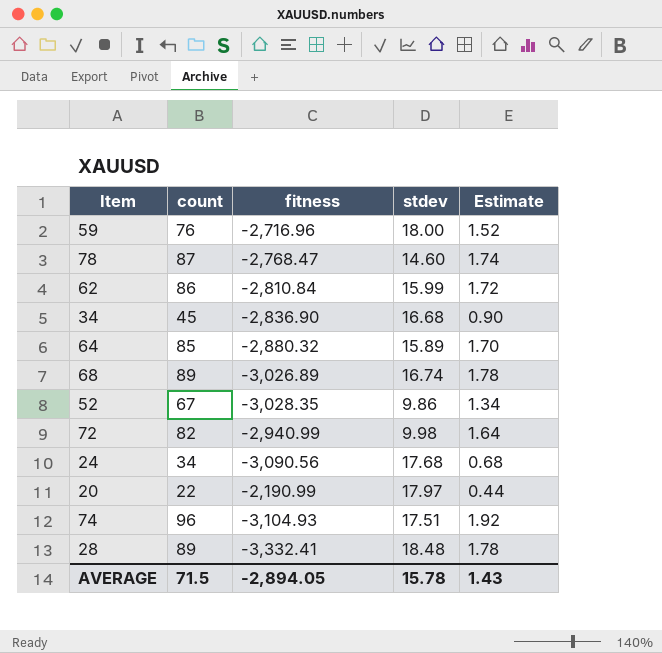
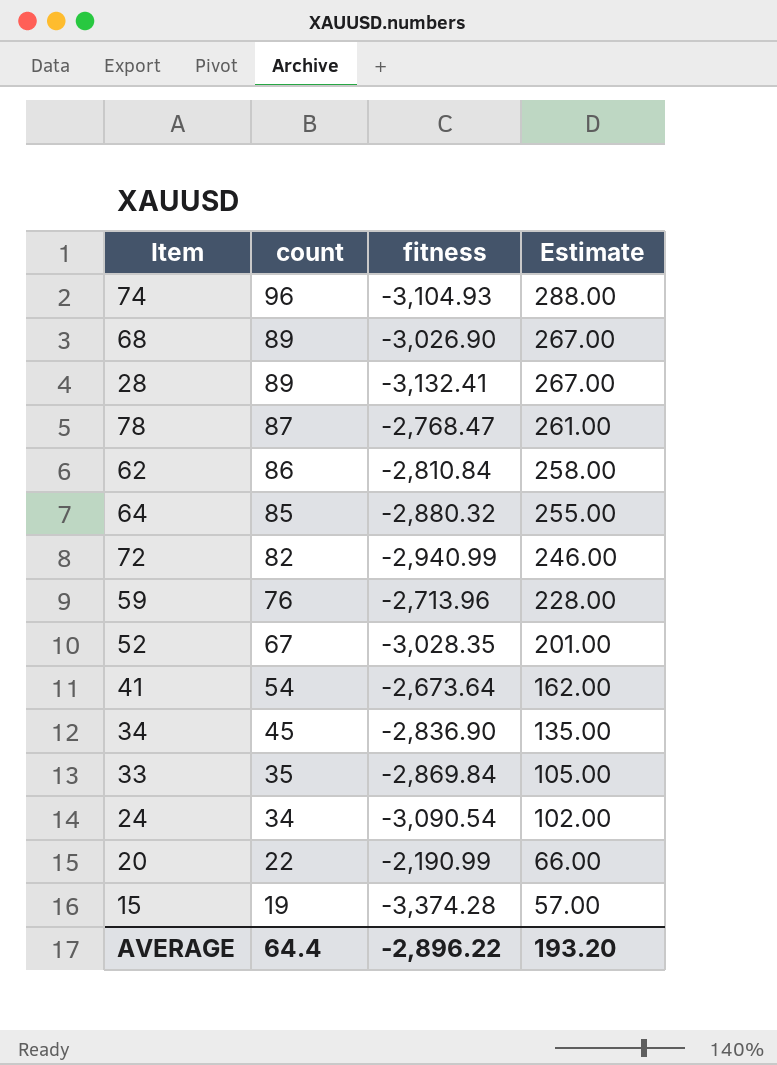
row order: none -> count descending
column stdev | position: 4 -> none
column Estimate | formula: [count] * 0.02 -> [count] * 3
68 | fitness: -3,026.89 -> -3,026.90
28 | fitness: -3,332.41 -> -3,132.41
59 | fitness: -2,716.96 -> -2,713.96
row 41: none -> 54 | -2,673.64 | 162.00
row 33: none -> 35 | -2,869.84 | 105.00
24 | fitness: -3,090.56 -> -3,090.54
row 15: none -> 19 | -3,374.28 | 57.00
AVERAGE | count: 71.5 -> 64.4
AVERAGE | fitness: -2,894.05 -> -2,896.22
AVERAGE | Estimate: 1.43 -> 193.20

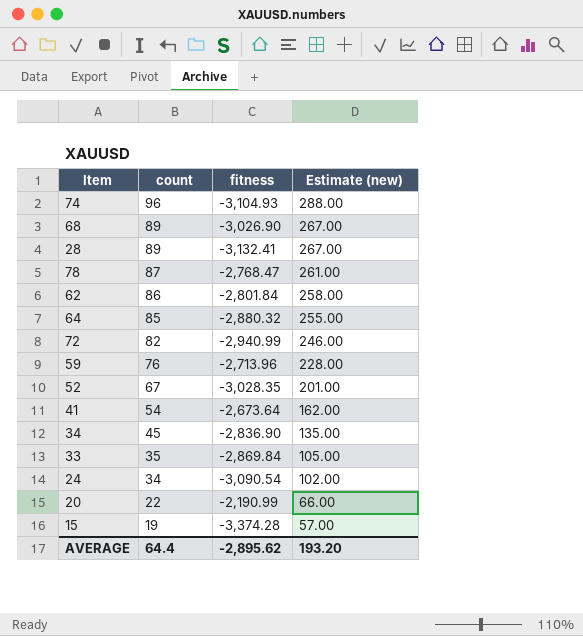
column name: Estimate -> Estimate (new)
62 | fitness: -2,810.84 -> -2,801.84
AVERAGE | fitness: -2,896.22 -> -2,895.62

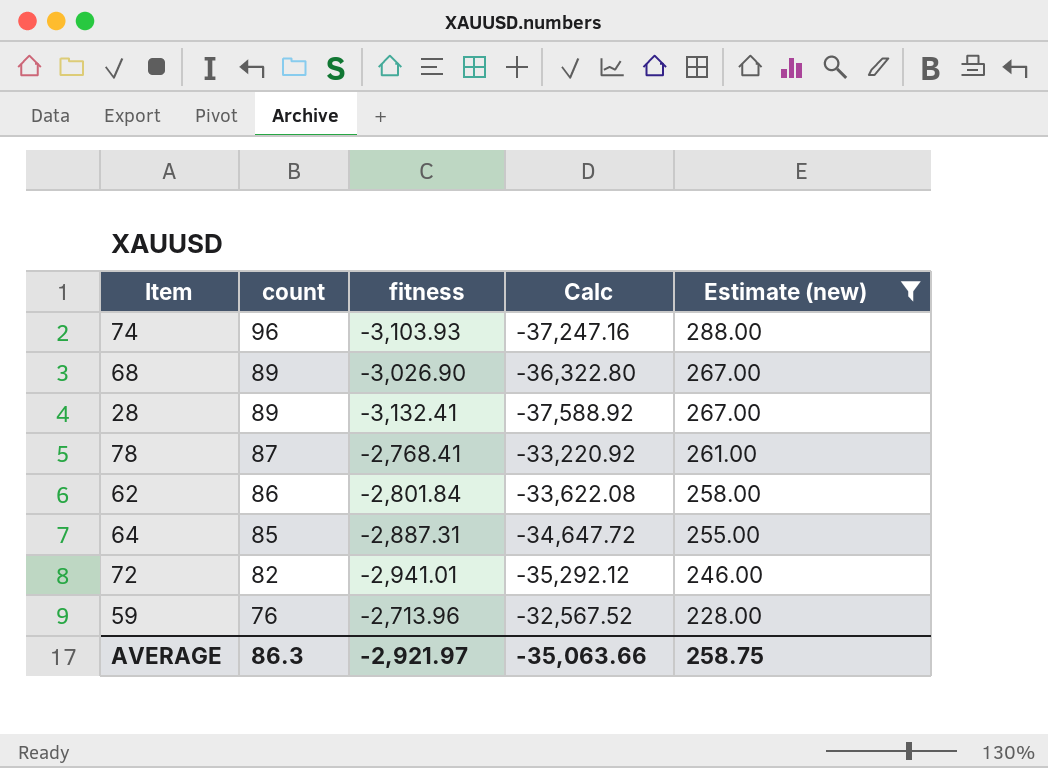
filter: none -> Estimate (new) >= 228.00
column Calc | formula: none -> [fitness] * 12
74 | fitness: -3,104.93 -> -3,103.93
78 | fitness: -2,768.47 -> -2,768.41
64 | fitness: -2,880.32 -> -2,887.31
72 | fitness: -2,940.99 -> -2,941.01
AVERAGE | count: 64.4 -> 86.3
AVERAGE | fitness: -2,895.62 -> -2,921.97
AVERAGE | Estimate (new): 193.20 -> 258.75

